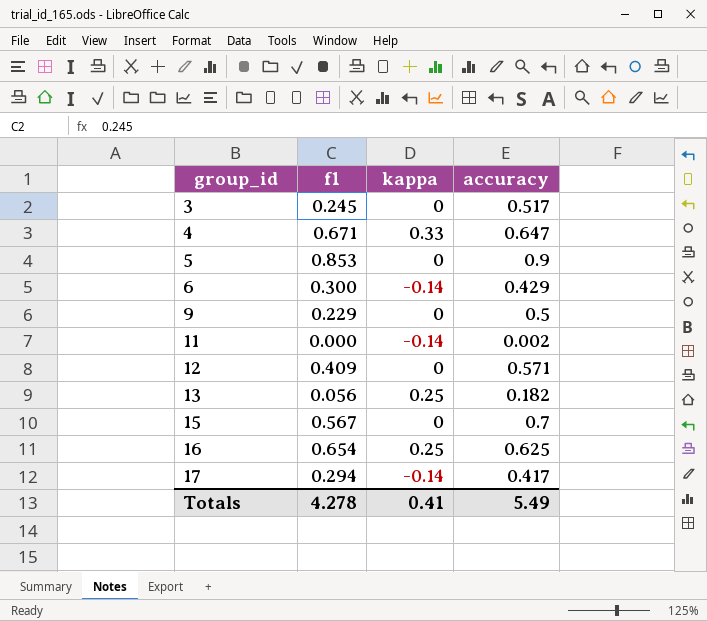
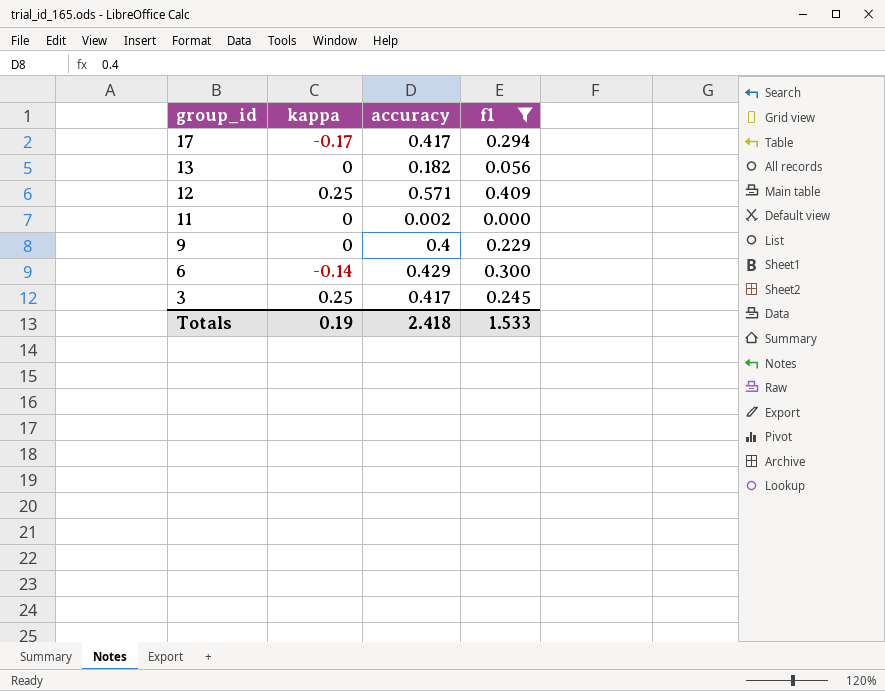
filter: none -> f1 <= 0.409
row order: group_id ascending -> group_id descending
column f1 | position: 2 -> 4
17 | kappa: -0.14 -> -0.17
13 | kappa: 0.25 -> 0
12 | kappa: 0 -> 0.25
11 | kappa: -0.14 -> 0
9 | accuracy: 0.5 -> 0.4
3 | kappa: 0 -> 0.25
3 | accuracy: 0.517 -> 0.417
Totals | kappa: 0.41 -> 0.19
Totals | accuracy: 5.49 -> 2.418
Totals | f1: 4.278 -> 1.533

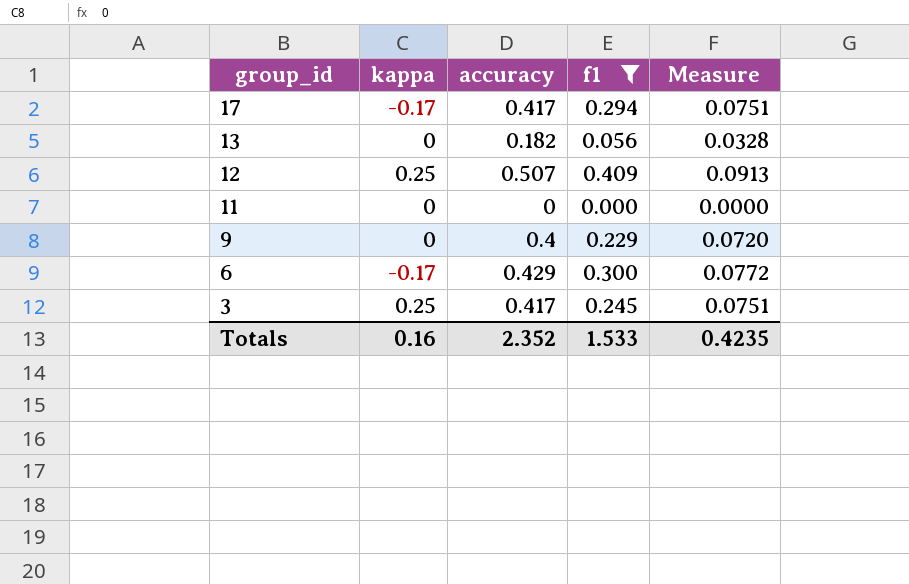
column Measure | formula: none -> [accuracy] * 0.18
12 | accuracy: 0.571 -> 0.507
11 | accuracy: 0.002 -> 0
6 | kappa: -0.14 -> -0.17
Totals | kappa: 0.19 -> 0.16
Totals | accuracy: 2.418 -> 2.352

